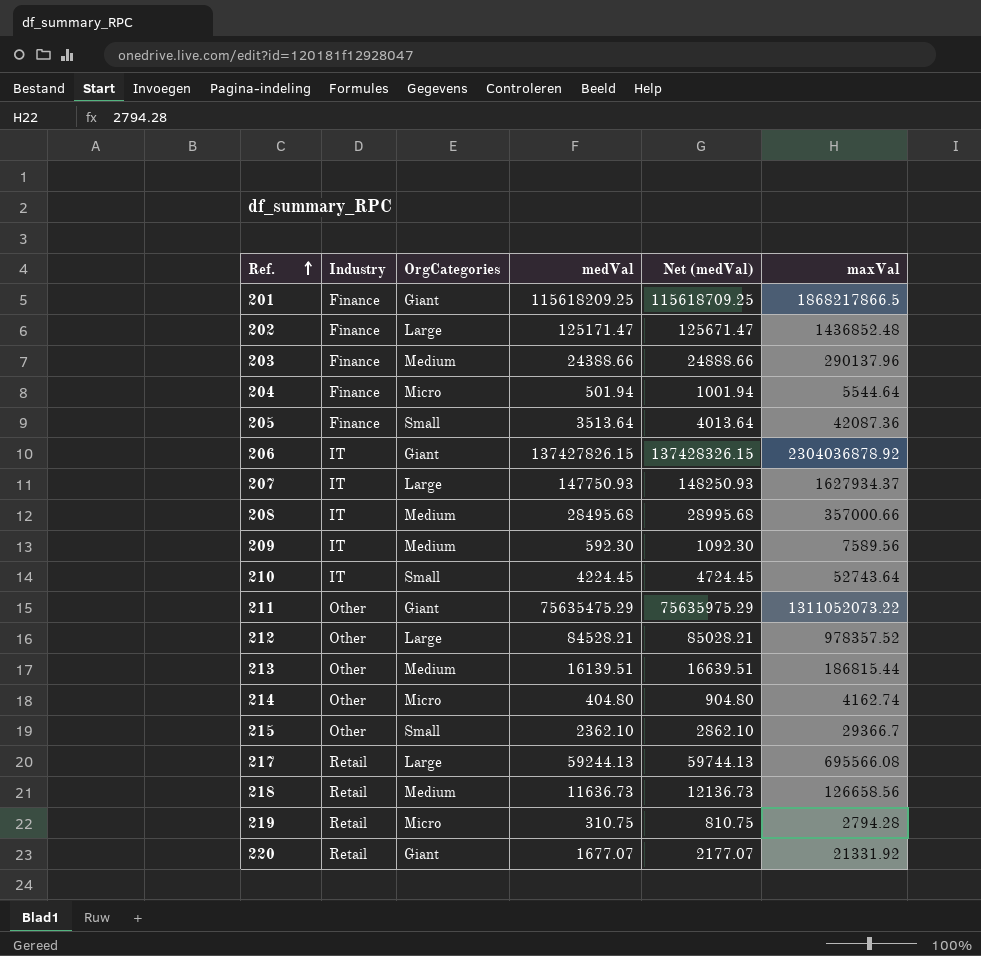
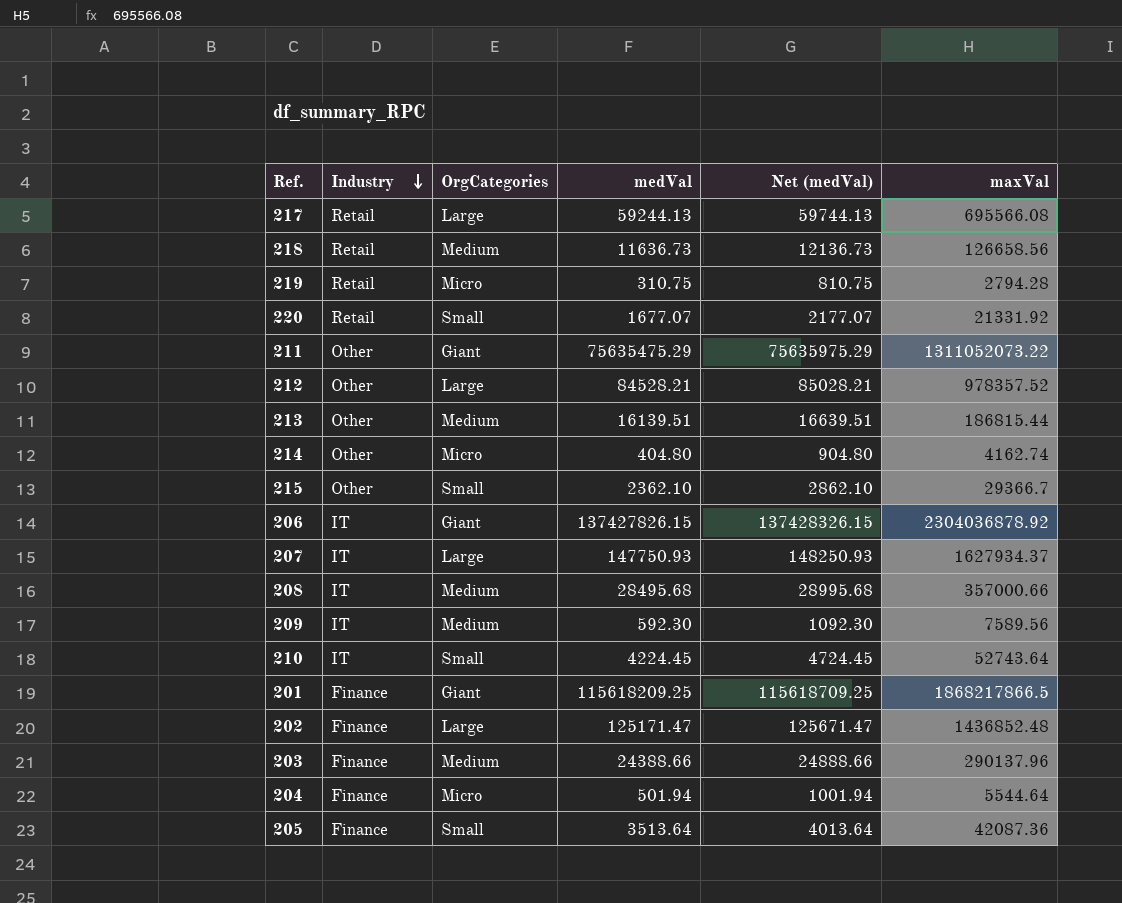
row order: Ref. ascending -> Industry descending
220 | OrgCategories: Giant -> Small

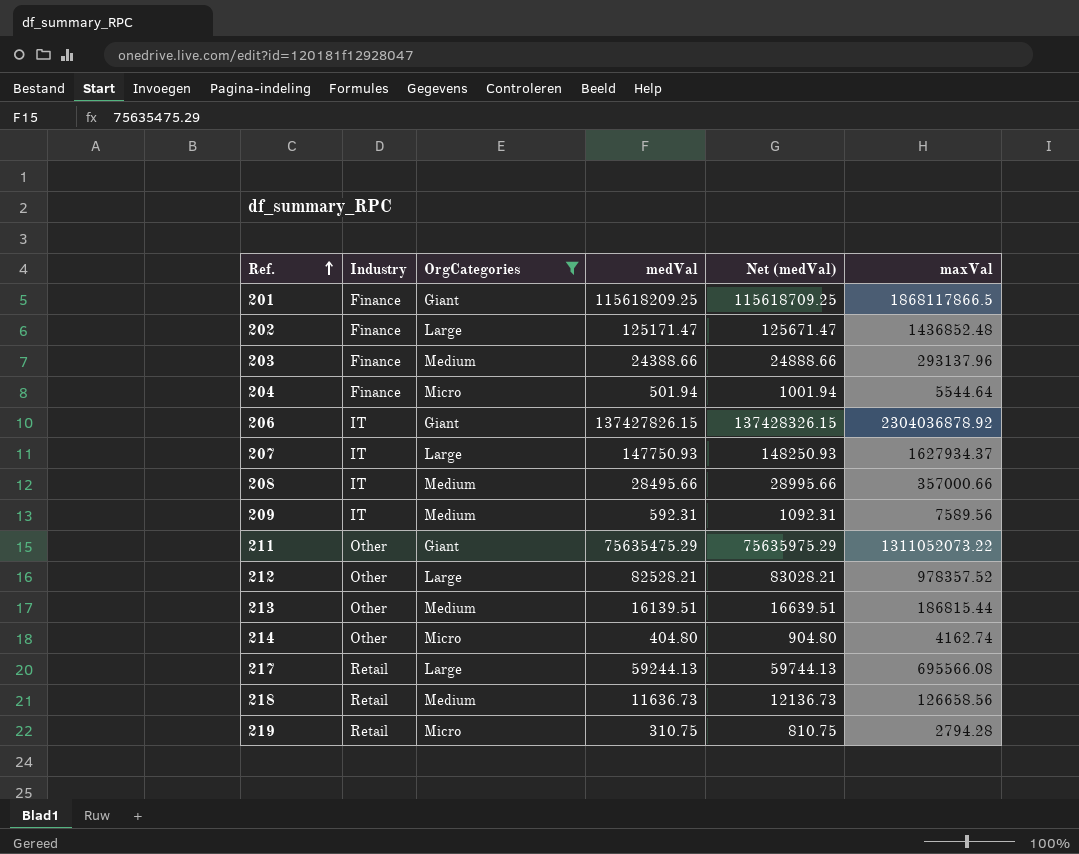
filter: none -> OrgCategories != Small
row order: Industry descending -> Ref. ascending
201 | maxVal: 1868217866.5 -> 1868117866.5
203 | maxVal: 290137.96 -> 293137.96
208 | medVal: 28495.68 -> 28495.66
208 | Net (medVal): 28995.68 -> 28995.66
209 | medVal: 592.30 -> 592.31
209 | Net (medVal): 1092.30 -> 1092.31
212 | medVal: 84528.21 -> 82528.21
212 | Net (medVal): 85028.21 -> 83028.21

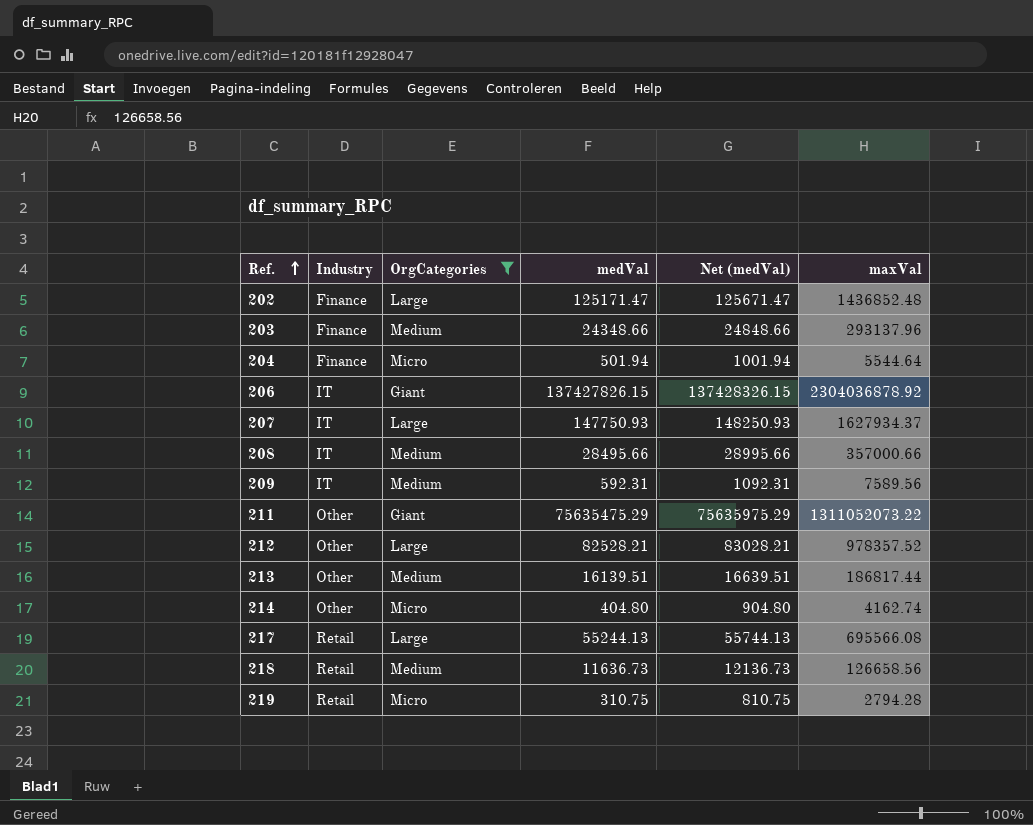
row 201: Finance | Giant | 115618209.25 | 115618709.25 | 1868117866.5 -> none
203 | medVal: 24388.66 -> 24348.66
203 | Net (medVal): 24888.66 -> 24848.66
213 | maxVal: 186815.44 -> 186817.44
217 | medVal: 59244.13 -> 55244.13
217 | Net (medVal): 59744.13 -> 55744.13

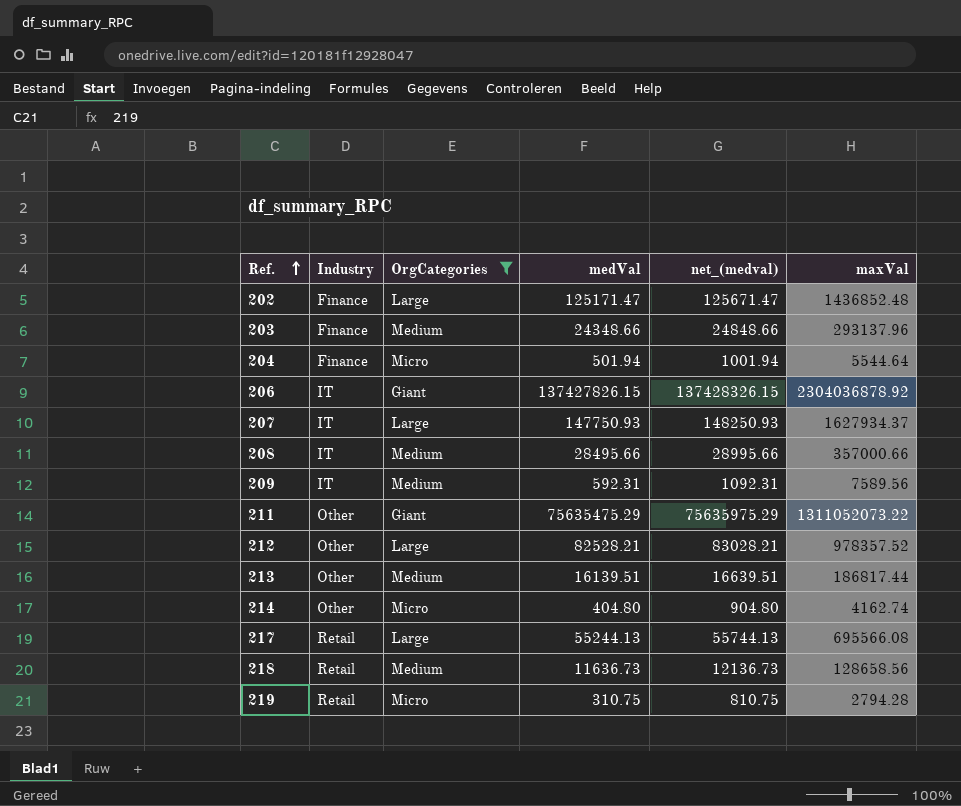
column name: Net (medVal) -> net_(medval)
218 | maxVal: 126658.56 -> 128658.56

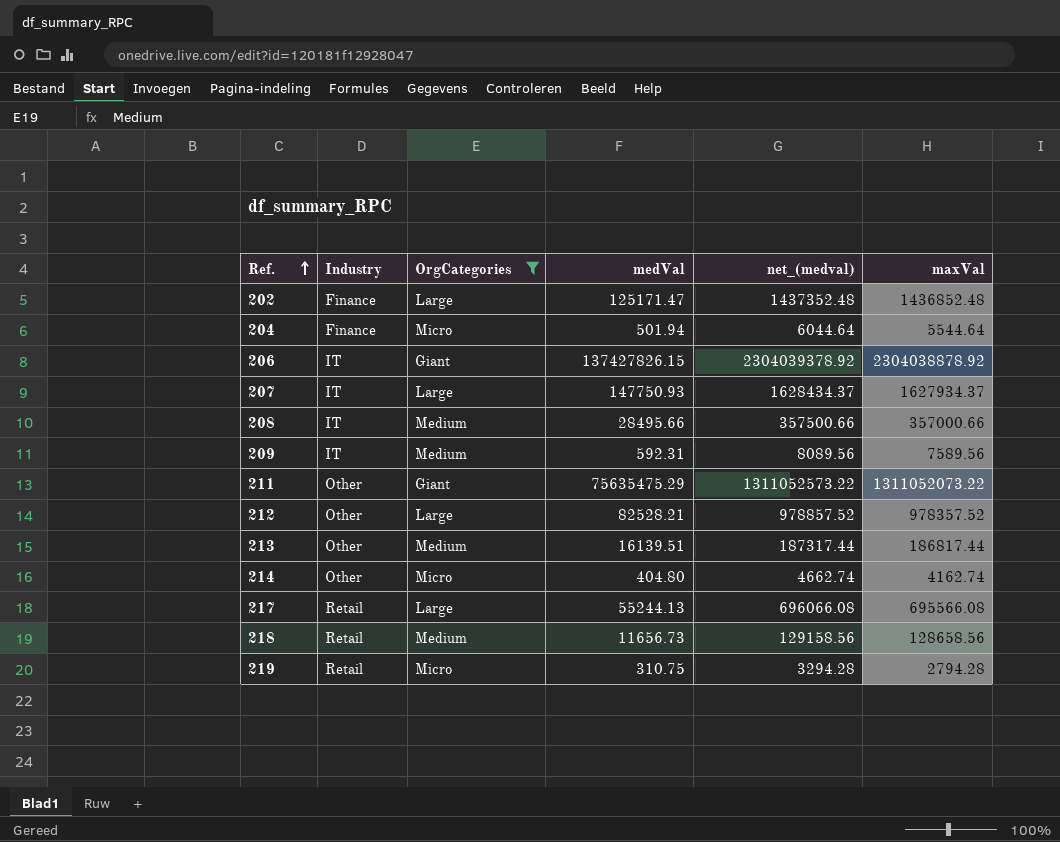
column net_(medval) | formula: [medVal] + 500 -> [maxVal] + 500
row 203: Finance | Medium | 24348.66 | 24848.66 | 293137.96 -> none
206 | maxVal: 2304036878.92 -> 2304038878.92
218 | medVal: 11636.73 -> 11656.73

